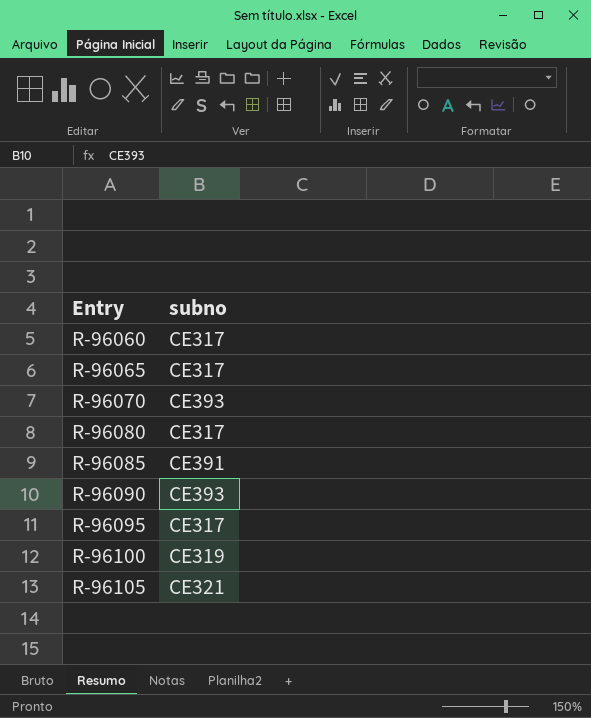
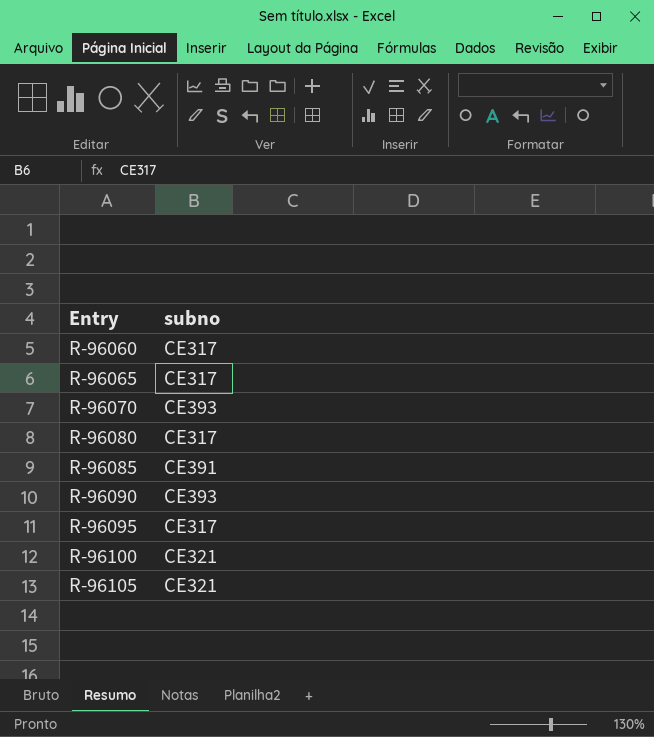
R-96100 | subno: CE319 -> CE321

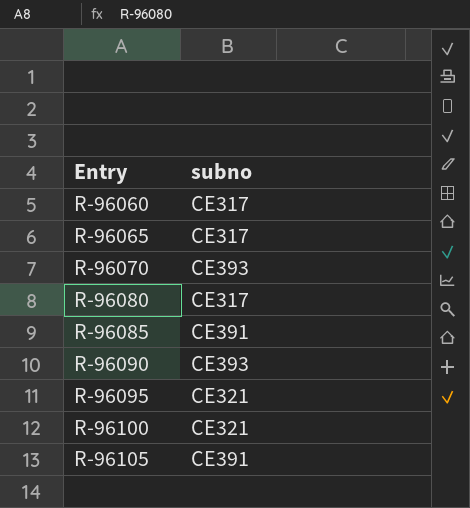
R-96095 | subno: CE317 -> CE321
R-96105 | subno: CE321 -> CE391

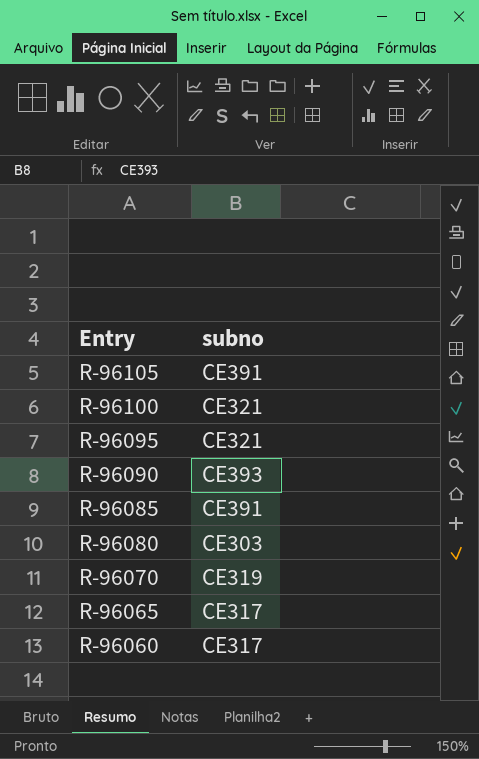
row order: Entry ascending -> Entry descending
R-96080 | subno: CE317 -> CE303
R-96070 | subno: CE393 -> CE319

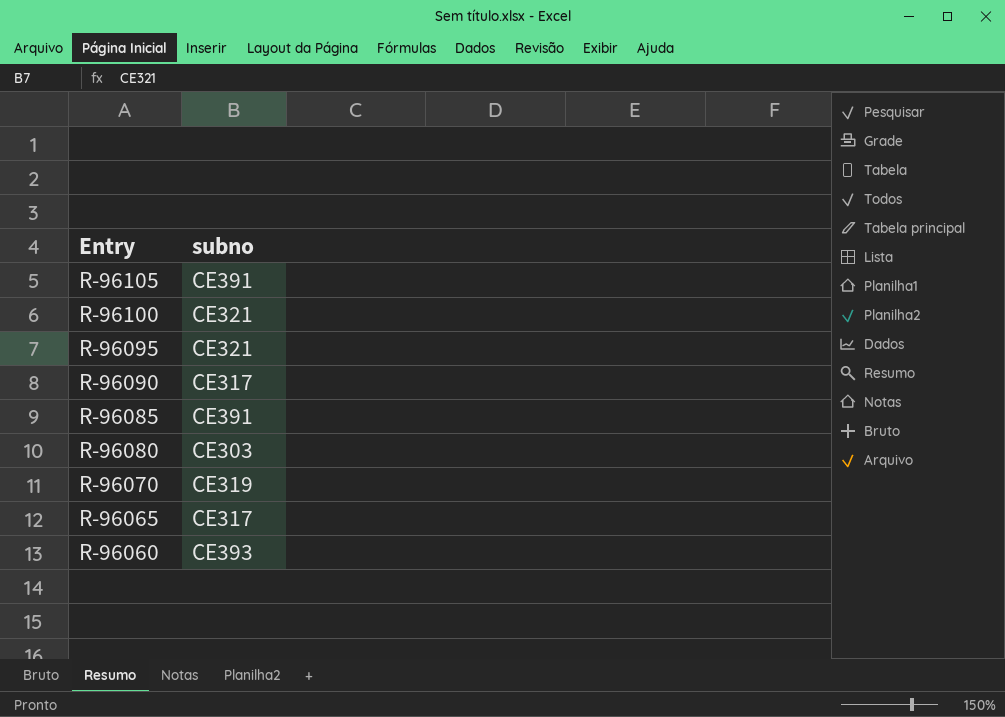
R-96090 | subno: CE393 -> CE317
R-96060 | subno: CE317 -> CE393

